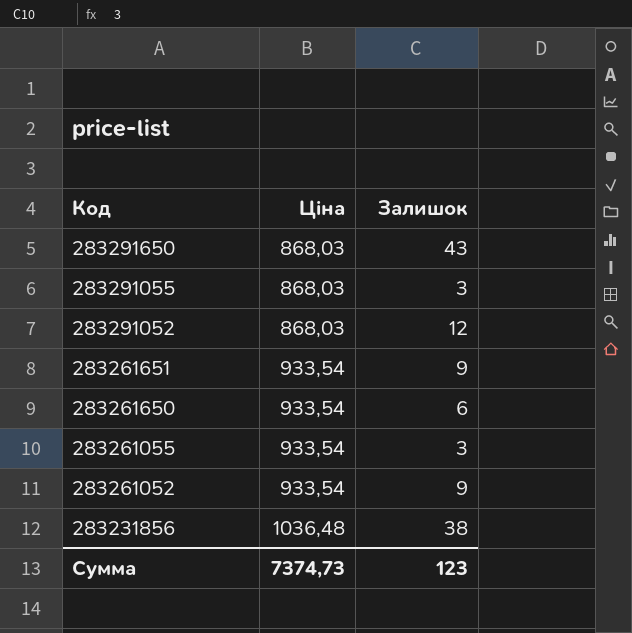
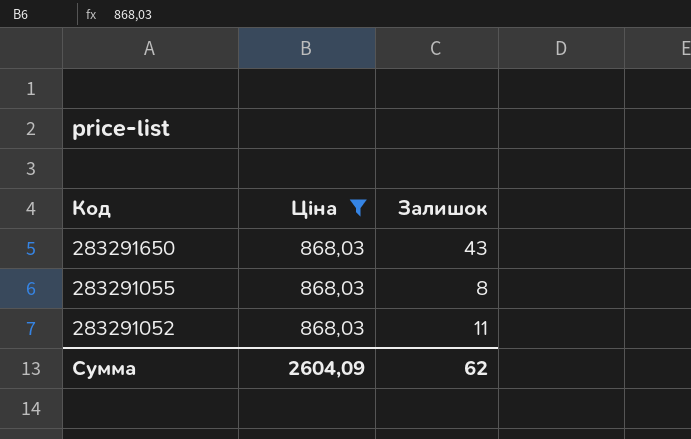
filter: none -> Ціна = 868,03
283291055 | Залишок: 3 -> 8
283291052 | Залишок: 12 -> 11
Сумма | Ціна: 7374,73 -> 2604,09
Сумма | Залишок: 123 -> 62

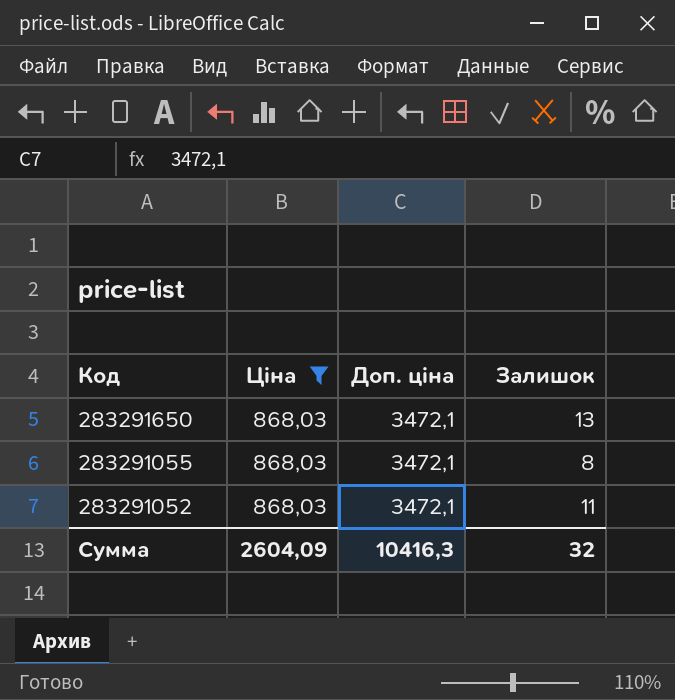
column Доп. ціна | position: none -> 3
283291650 | Залишок: 43 -> 13
Сумма | Залишок: 62 -> 32

